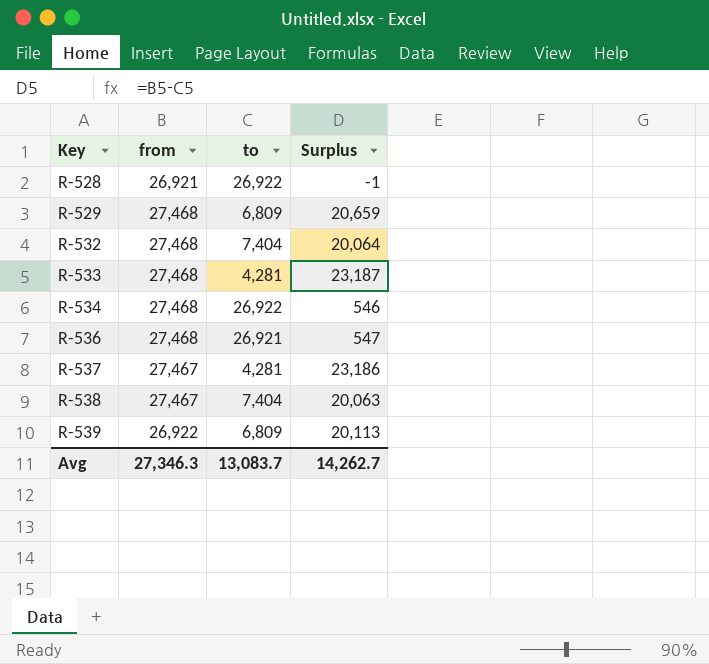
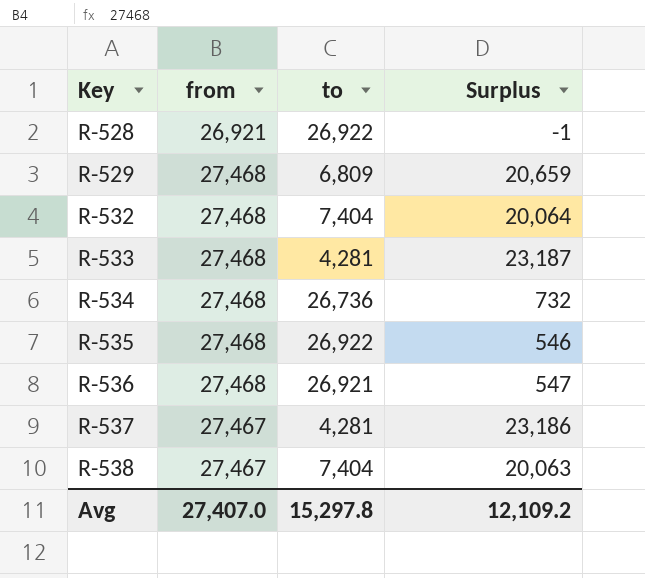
row R-539: 26,922 | 6,809 | 20,113 -> none
R-534 | to: 26,922 -> 26,736
R-534 | Surplus: 546 -> 732
row R-535: none -> 27,468 | 26,922 | 546
Avg | from: 27,346.3 -> 27,407.0
Avg | to: 13,083.7 -> 15,297.8
Avg | Surplus: 14,262.7 -> 12,109.2

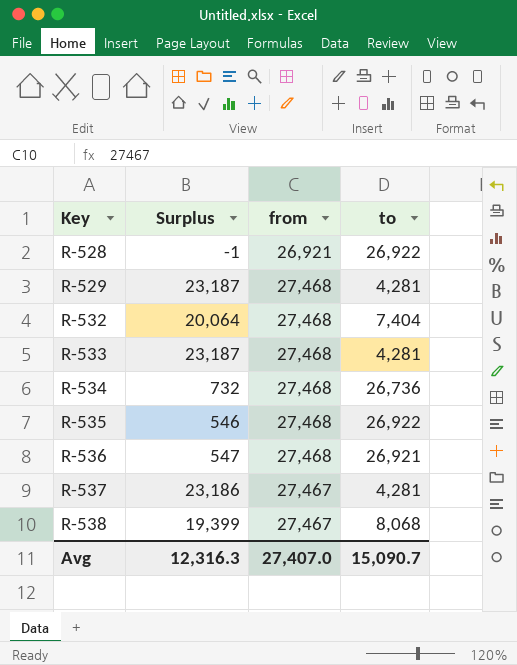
column Surplus | position: 4 -> 2
R-529 | Surplus: 20,659 -> 23,187
R-529 | to: 6,809 -> 4,281
R-538 | Surplus: 20,063 -> 19,399
R-538 | to: 7,404 -> 8,068
Avg | Surplus: 12,109.2 -> 12,316.3
Avg | to: 15,297.8 -> 15,090.7

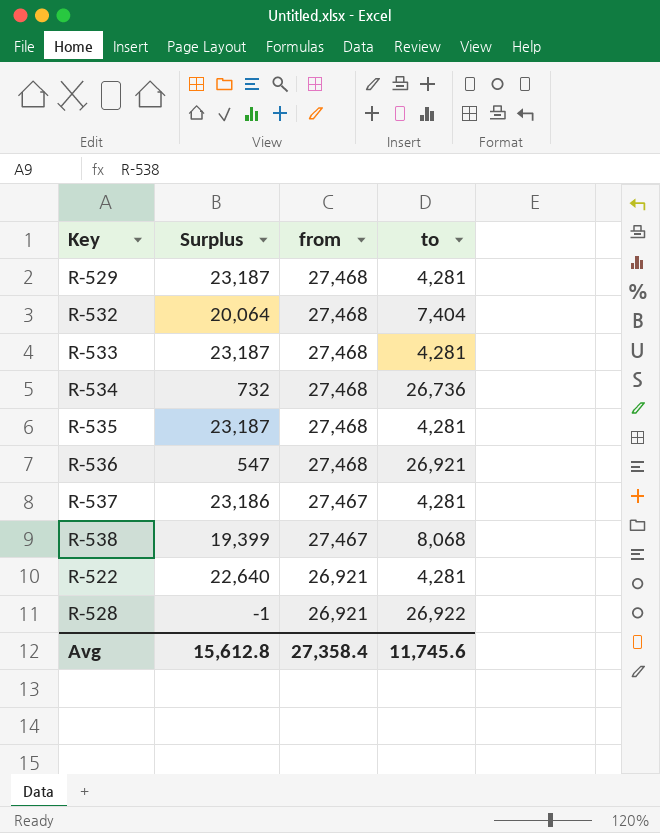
row order: Key ascending -> from descending
R-535 | Surplus: 546 -> 23,187
R-535 | to: 26,922 -> 4,281
row R-522: none -> 22,640 | 26,921 | 4,281
Avg | Surplus: 12,316.3 -> 15,612.8
Avg | from: 27,407.0 -> 27,358.4
Avg | to: 15,090.7 -> 11,745.6

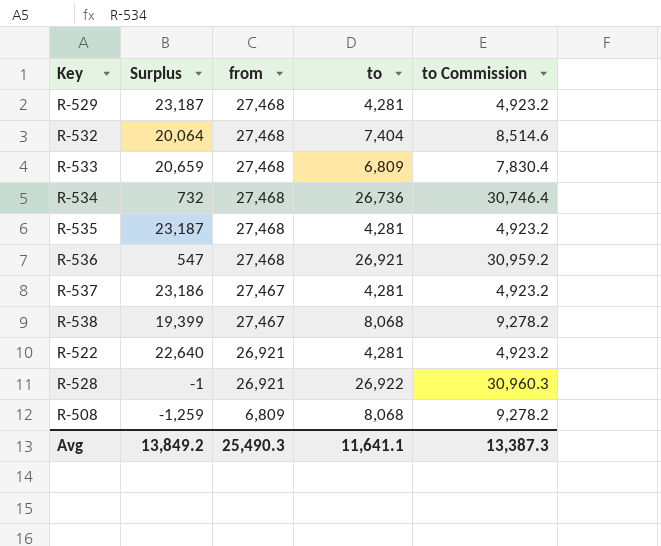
column to Commission | formula: none -> [to] * 1.15
R-533 | Surplus: 23,187 -> 20,659
R-533 | to: 4,281 -> 6,809
row R-508: none -> -1,259 | 6,809 | 8,068 | 9,278.2
Avg | Surplus: 15,612.8 -> 13,849.2
Avg | from: 27,358.4 -> 25,490.3
Avg | to: 11,745.6 -> 11,641.1

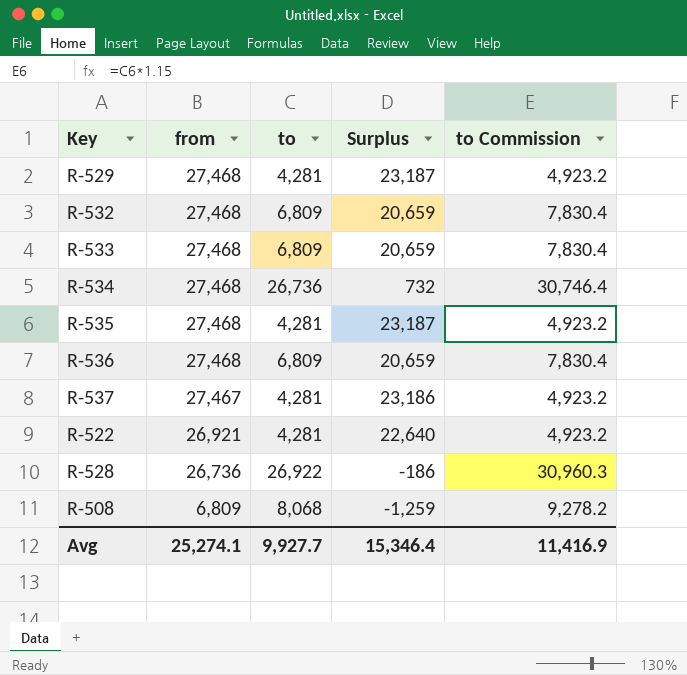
column Surplus | position: 2 -> 4
row R-538: 19,399 | 27,467 | 8,068 | 9,278.2 -> none
R-532 | to: 7,404 -> 6,809
R-532 | Surplus: 20,064 -> 20,659
R-532 | to Commission: 8,514.6 -> 7,830.4
R-536 | to: 26,921 -> 6,809
R-536 | Surplus: 547 -> 20,659
R-536 | to Commission: 30,959.2 -> 7,830.4
R-528 | from: 26,921 -> 26,736
R-528 | Surplus: -1 -> -186
Avg | from: 25,490.3 -> 25,274.1
Avg | to: 11,641.1 -> 9,927.7
Avg | Surplus: 13,849.2 -> 15,346.4
Avg | to Commission: 13,387.3 -> 11,416.9

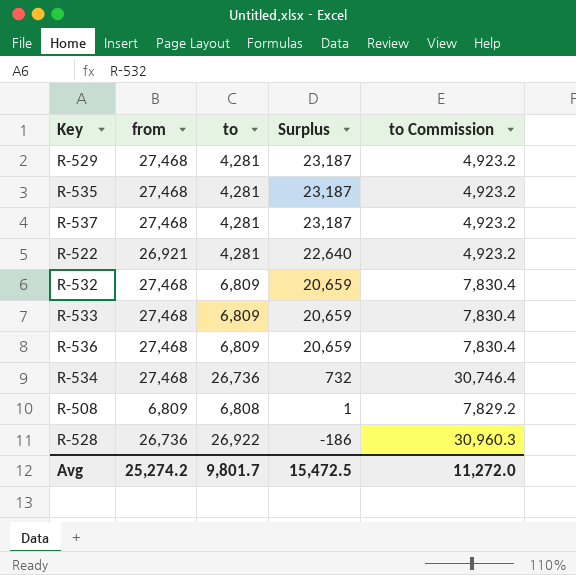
row order: from descending -> Surplus descending
R-537 | from: 27,467 -> 27,468
R-537 | Surplus: 23,186 -> 23,187
R-508 | to: 8,068 -> 6,808
R-508 | Surplus: -1,259 -> 1
R-508 | to Commission: 9,278.2 -> 7,829.2
Avg | from: 25,274.1 -> 25,274.2
Avg | to: 9,927.7 -> 9,801.7
Avg | Surplus: 15,346.4 -> 15,472.5
Avg | to Commission: 11,416.9 -> 11,272.0

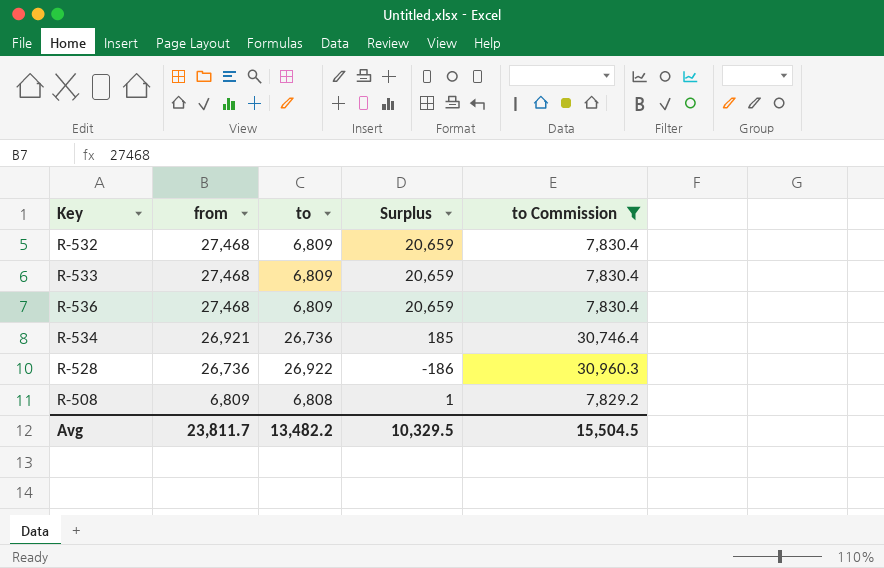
filter: none -> to Commission != 4,923.2
row order: Surplus descending -> from descending
R-534 | from: 27,468 -> 26,921
R-534 | Surplus: 732 -> 185
Avg | from: 25,274.2 -> 23,811.7
Avg | to: 9,801.7 -> 13,482.2
Avg | Surplus: 15,472.5 -> 10,329.5
Avg | to Commission: 11,272.0 -> 15,504.5

